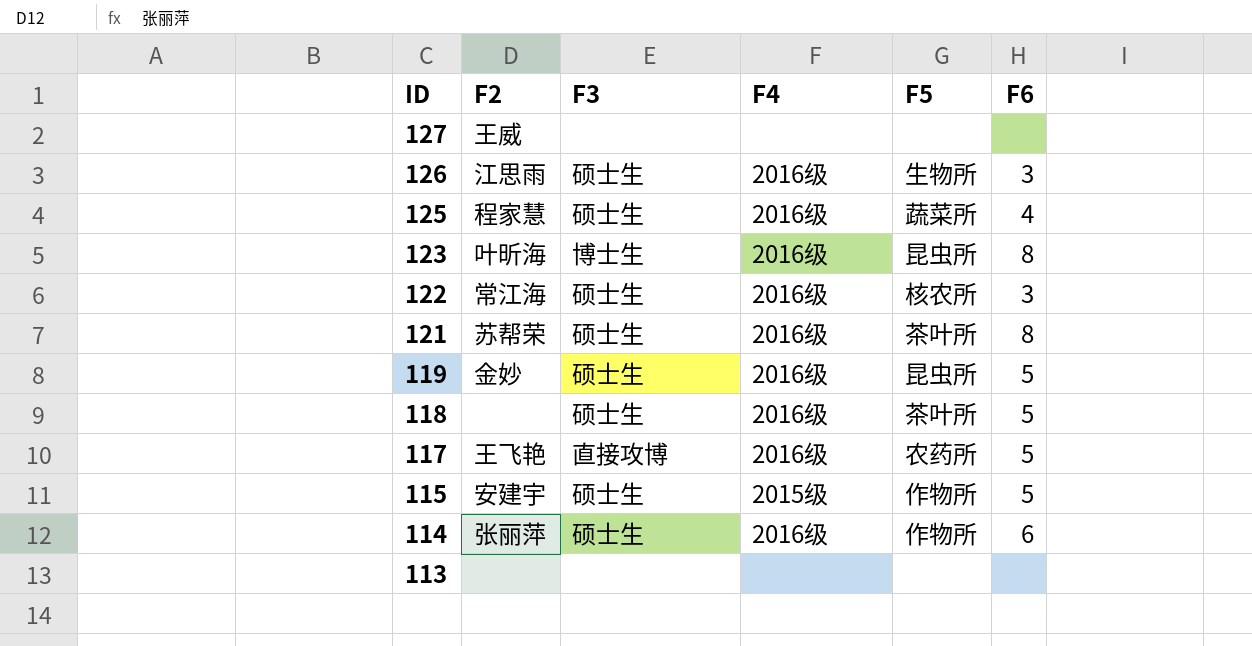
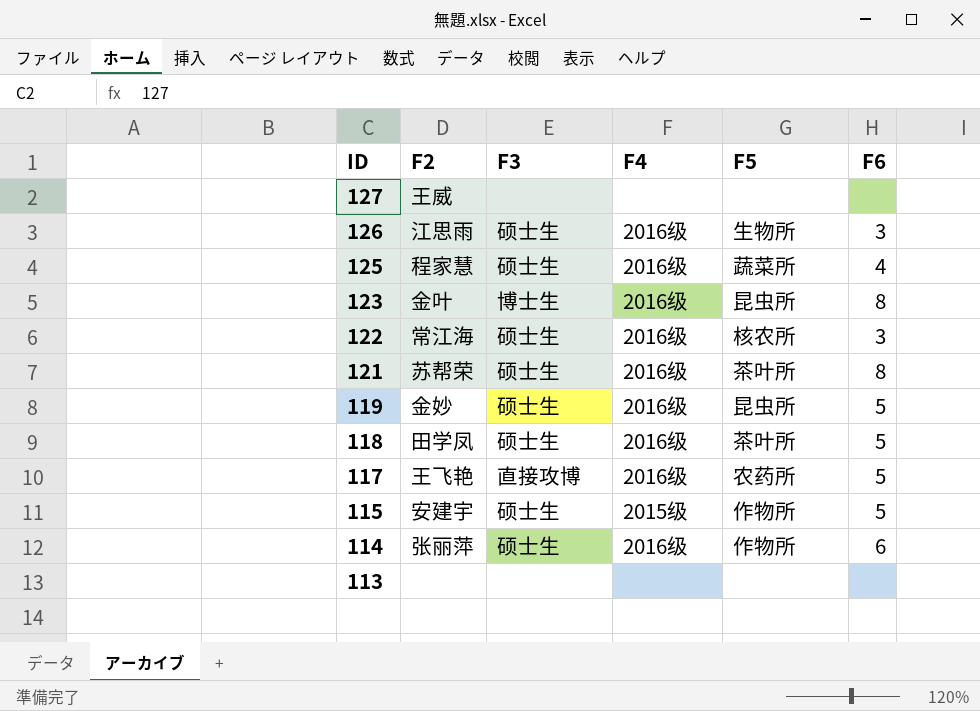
123 | F2: 叶昕海 -> 金叶
118 | F2: none -> 田学凤

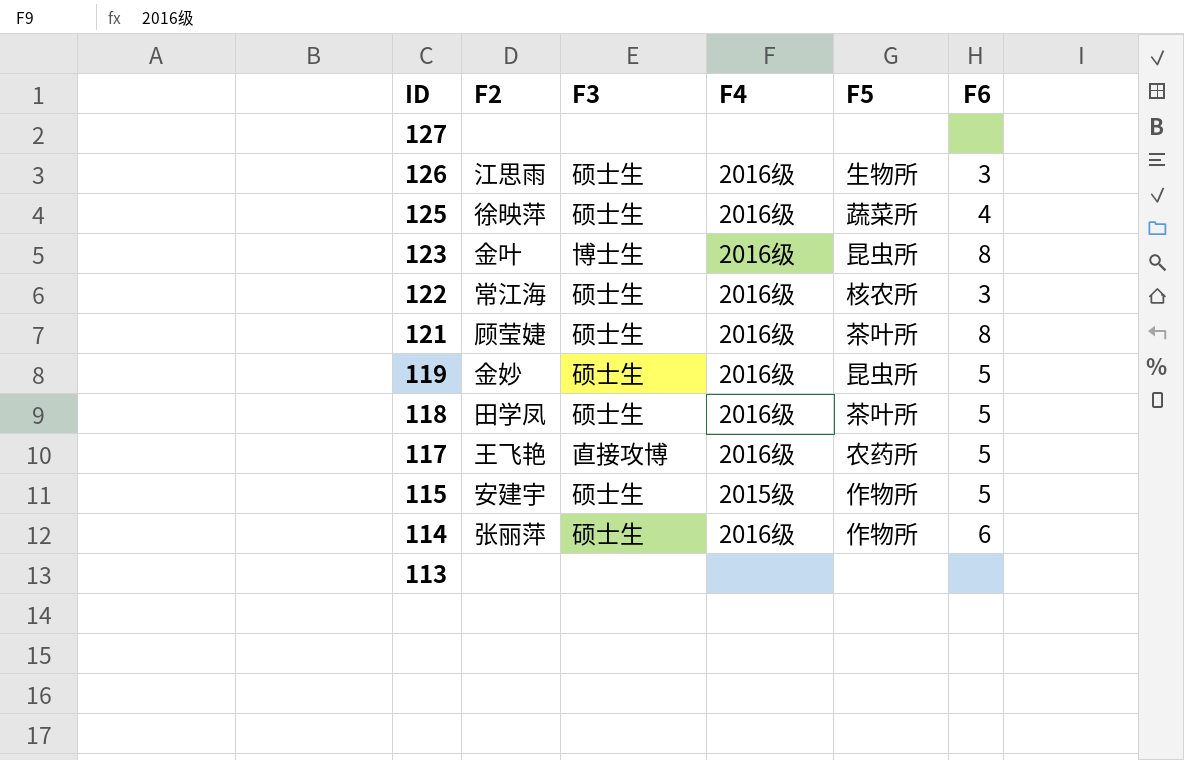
127 | F2: 王威 -> none
125 | F2: 程家慧 -> 徐映萍
121 | F2: 苏帮荣 -> 顾莹婕

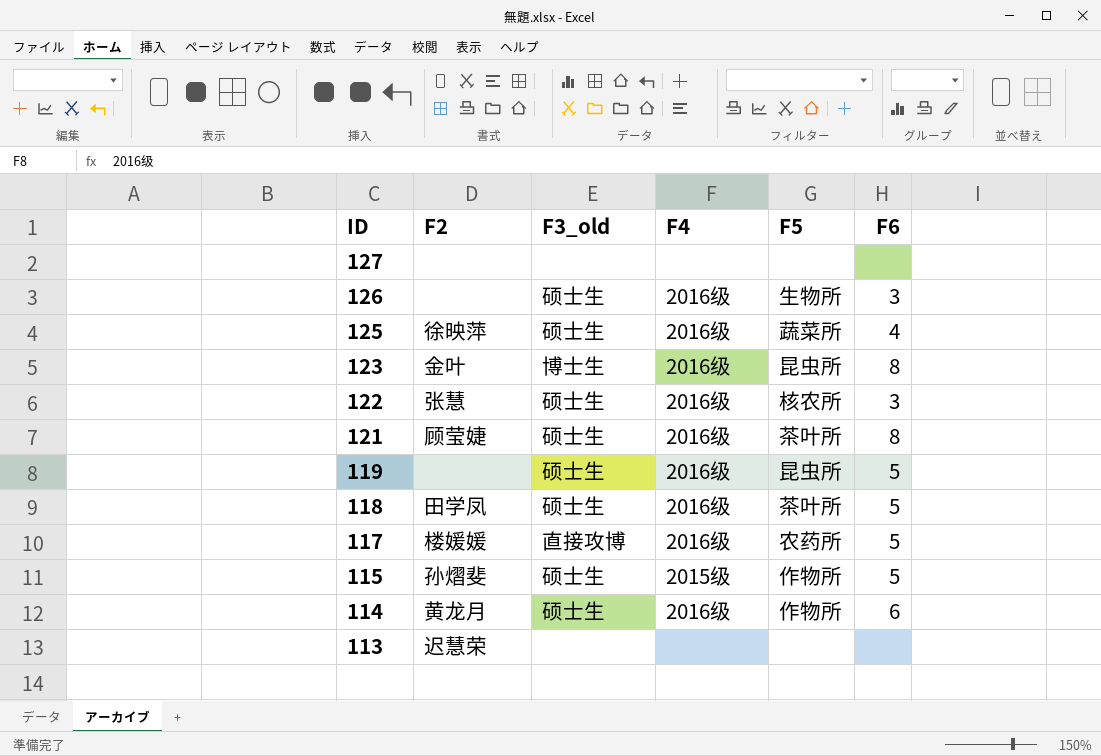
column name: F3 -> F3_old
126 | F2: 江思雨 -> none
122 | F2: 常江海 -> 张慧
119 | F2: 金妙 -> none
117 | F2: 王飞艳 -> 楼媛媛
115 | F2: 安建宇 -> 孙熠斐
114 | F2: 张丽萍 -> 黄龙月
113 | F2: none -> 迟慧荣

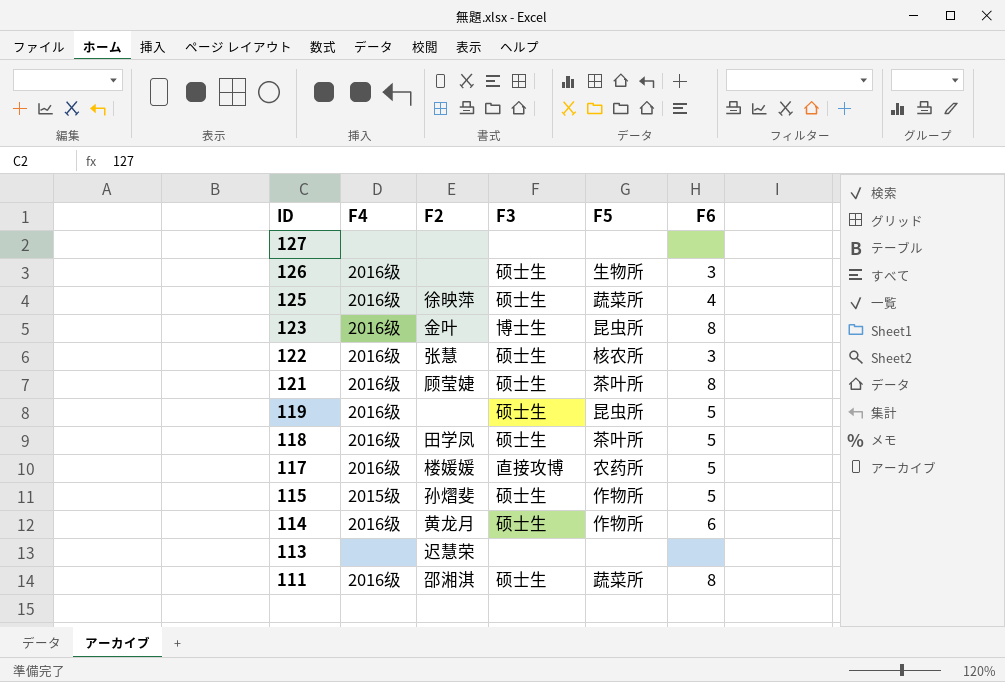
column F4 | position: 4 -> 2
column name: F3_old -> F3
row 111: none -> 2016级 | 邵湘淇 | 硕士生 | 蔬菜所 | 8

